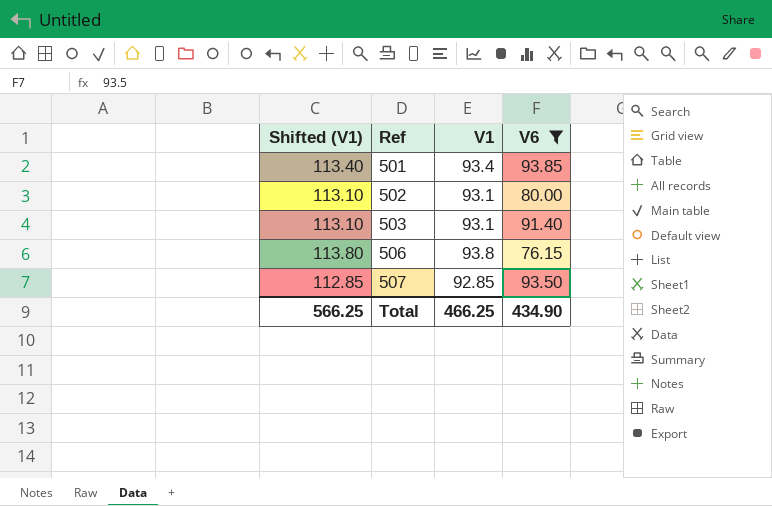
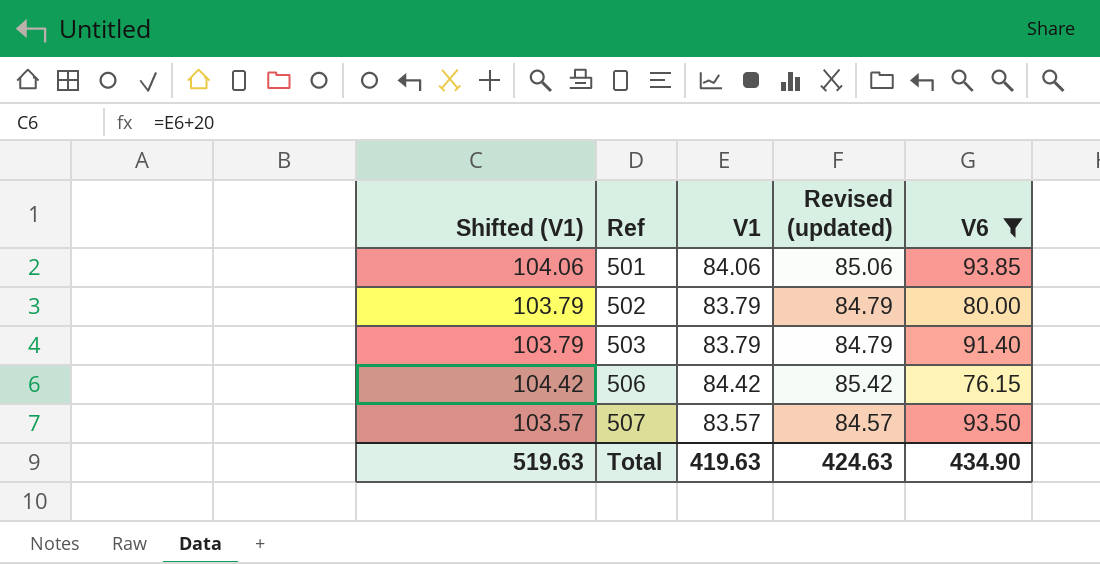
column Revised (updated) | formula: none -> [V1] + 1
501 | Shifted (V1): 113.40 -> 104.06
501 | V1: 93.4 -> 84.06
502 | Shifted (V1): 113.10 -> 103.79
502 | V1: 93.1 -> 83.79
503 | Shifted (V1): 113.10 -> 103.79
503 | V1: 93.1 -> 83.79
506 | Shifted (V1): 113.80 -> 104.42
506 | V1: 93.8 -> 84.42
507 | Shifted (V1): 112.85 -> 103.57
507 | V1: 92.85 -> 83.57
Total | Shifted (V1): 566.25 -> 519.63
Total | V1: 466.25 -> 419.63

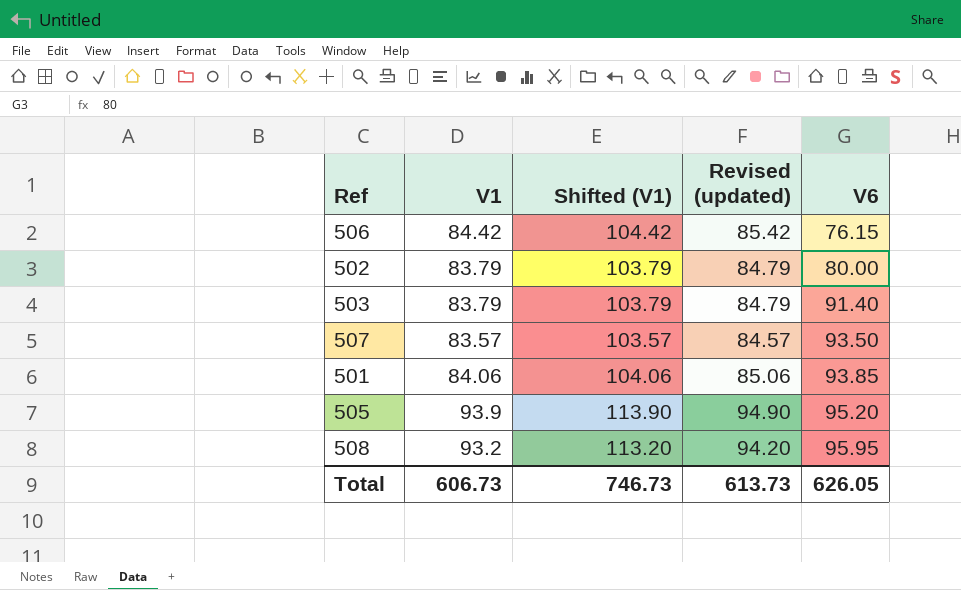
filter: V6 <= 93.85 -> none
row order: Ref ascending -> V6 ascending
column Shifted (V1) | position: 1 -> 3
Total | V1: 419.63 -> 606.73
Total | Shifted (V1): 519.63 -> 746.73
Total | Revised (updated): 424.63 -> 613.73
Total | V6: 434.90 -> 626.05

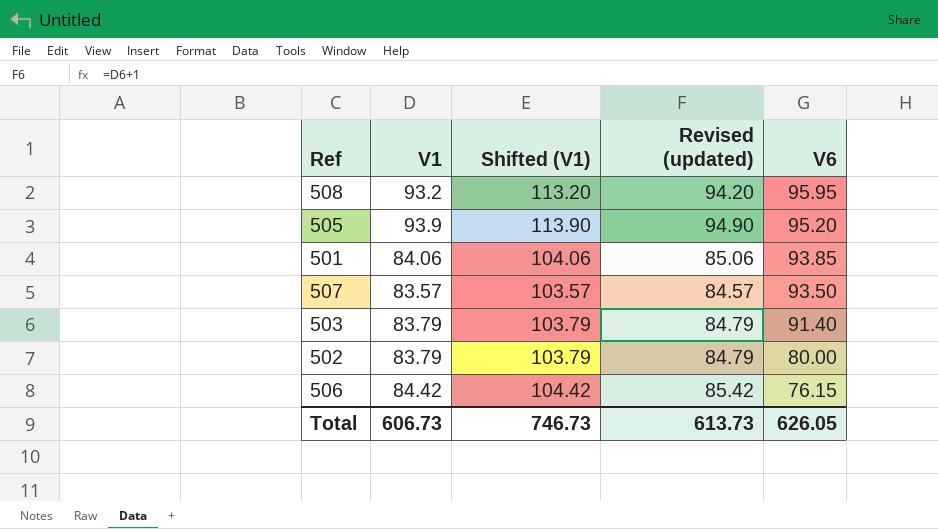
row order: V6 ascending -> V6 descending

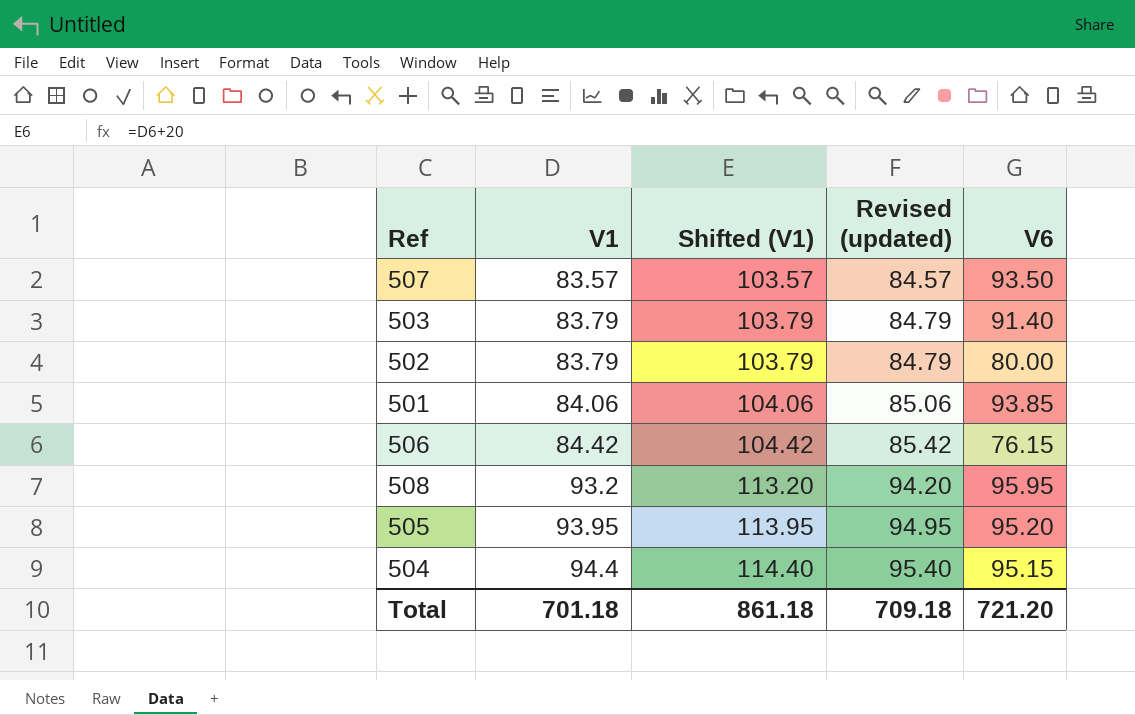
row order: V6 descending -> V1 ascending
505 | V1: 93.9 -> 93.95
505 | Shifted (V1): 113.90 -> 113.95
505 | Revised (updated): 94.90 -> 94.95
row 504: none -> 94.4 | 114.40 | 95.40 | 95.15
Total | V1: 606.73 -> 701.18
Total | Shifted (V1): 746.73 -> 861.18
Total | Revised (updated): 613.73 -> 709.18
Total | V6: 626.05 -> 721.20

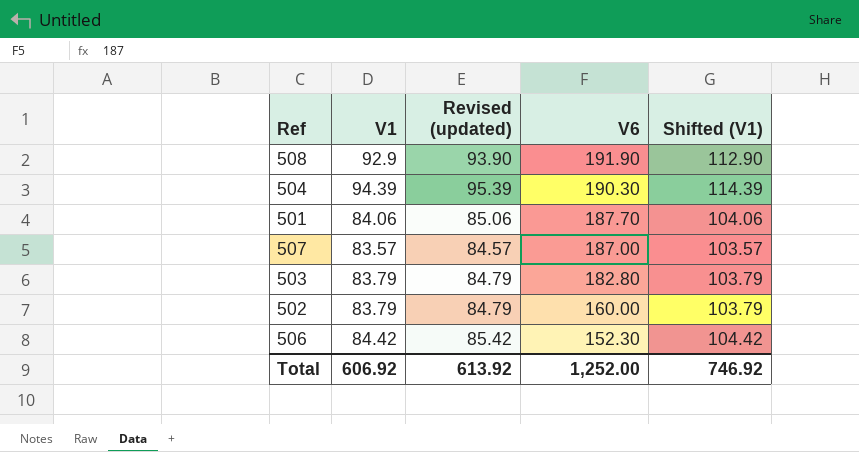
row order: V1 ascending -> V6 descending
column Shifted (V1) | position: 3 -> 5
row 505: 93.95 | 113.95 | 94.95 | 95.20 -> none
508 | V1: 93.2 -> 92.9
508 | Revised (updated): 94.20 -> 93.90
508 | V6: 95.95 -> 191.90
508 | Shifted (V1): 113.20 -> 112.90
504 | V1: 94.4 -> 94.39
504 | Revised (updated): 95.40 -> 95.39
504 | V6: 95.15 -> 190.30
504 | Shifted (V1): 114.40 -> 114.39
501 | V6: 93.85 -> 187.70
507 | V6: 93.50 -> 187.00
503 | V6: 91.40 -> 182.80
502 | V6: 80.00 -> 160.00
506 | V6: 76.15 -> 152.30
Total | V1: 701.18 -> 606.92
Total | Revised (updated): 709.18 -> 613.92
Total | V6: 721.20 -> 1,252.00
Total | Shifted (V1): 861.18 -> 746.92

